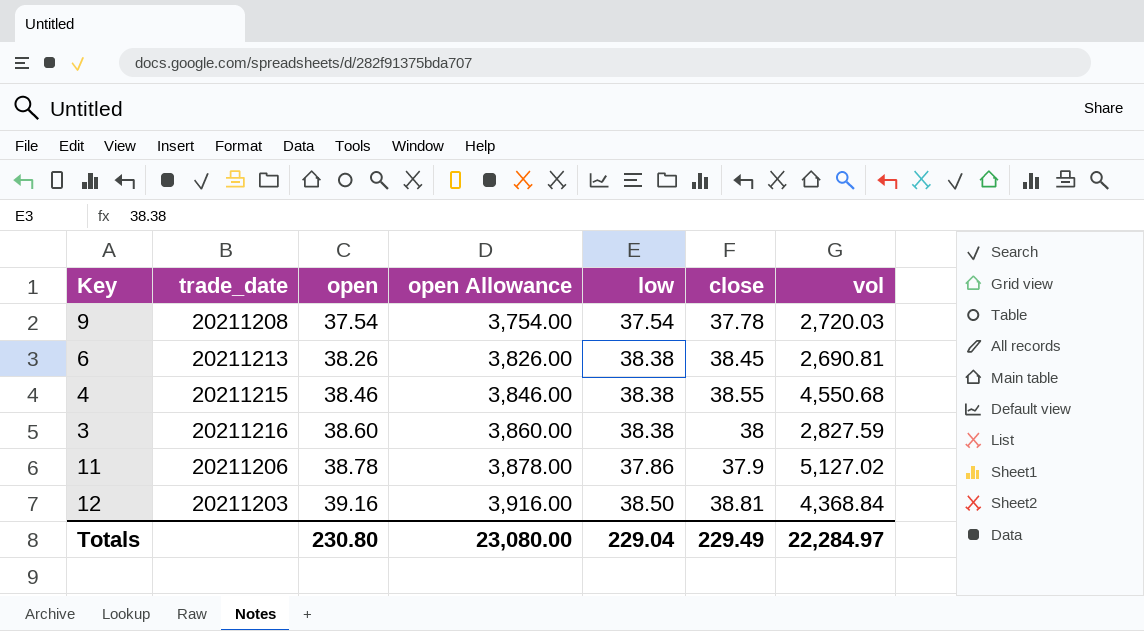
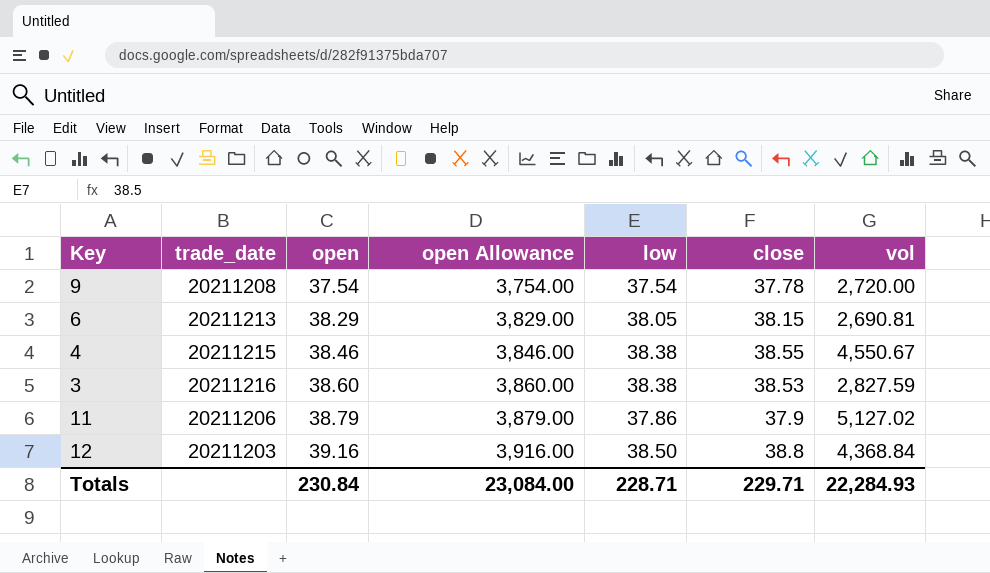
9 | vol: 2,720.03 -> 2,720.00
6 | open: 38.26 -> 38.29
6 | open Allowance: 3,826.00 -> 3,829.00
6 | low: 38.38 -> 38.05
6 | close: 38.45 -> 38.15
4 | vol: 4,550.68 -> 4,550.67
3 | close: 38 -> 38.53
11 | open: 38.78 -> 38.79
11 | open Allowance: 3,878.00 -> 3,879.00
12 | close: 38.81 -> 38.8
Totals | open: 230.80 -> 230.84
Totals | open Allowance: 23,080.00 -> 23,084.00
Totals | low: 229.04 -> 228.71
Totals | close: 229.49 -> 229.71
Totals | vol: 22,284.97 -> 22,284.93

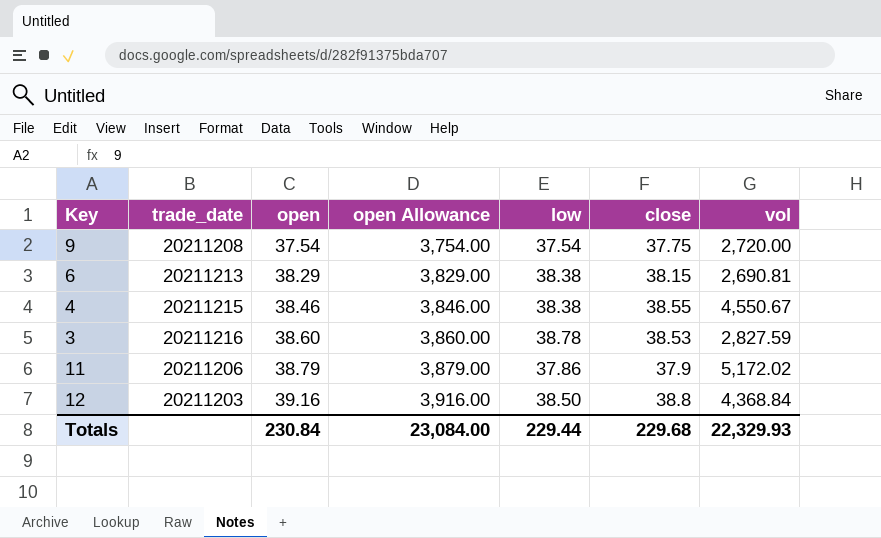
9 | close: 37.78 -> 37.75
6 | low: 38.05 -> 38.38
3 | low: 38.38 -> 38.78
11 | vol: 5,127.02 -> 5,172.02
Totals | low: 228.71 -> 229.44
Totals | close: 229.71 -> 229.68
Totals | vol: 22,284.93 -> 22,329.93

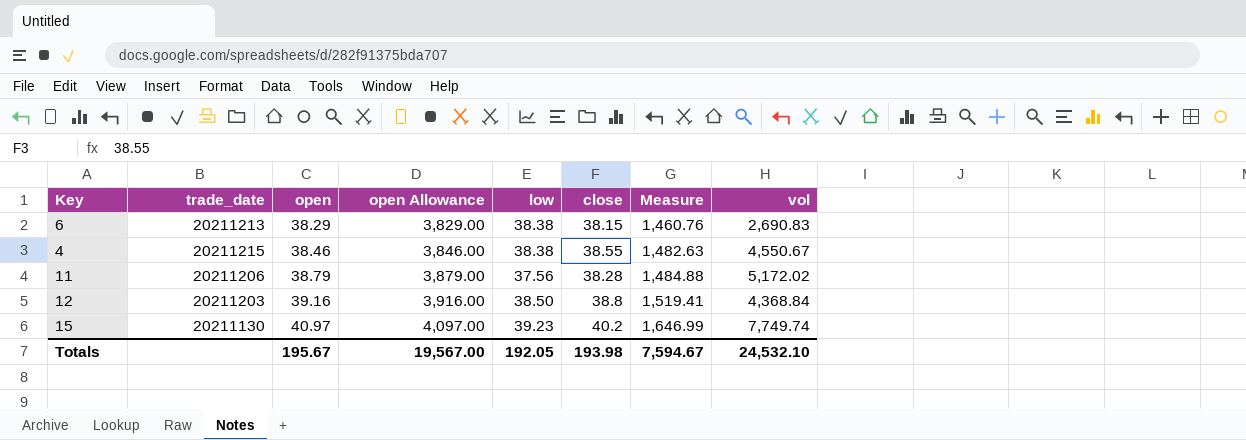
column Measure | formula: none -> [open] * [close]
row 9: 20211208 | 37.54 | 3,754.00 | 37.54 | 37.75 | 2,720.00 -> none
row 3: 20211216 | 38.60 | 3,860.00 | 38.78 | 38.53 | 2,827.59 -> none
6 | vol: 2,690.81 -> 2,690.83
11 | low: 37.86 -> 37.56
11 | close: 37.9 -> 38.28
row 15: none -> 20211130 | 40.97 | 4,097.00 | 39.23 | 40.2 | 1,646.99 | 7,749.74
Totals | open: 230.84 -> 195.67
Totals | open Allowance: 23,084.00 -> 19,567.00
Totals | low: 229.44 -> 192.05
Totals | close: 229.68 -> 193.98
Totals | vol: 22,329.93 -> 24,532.10

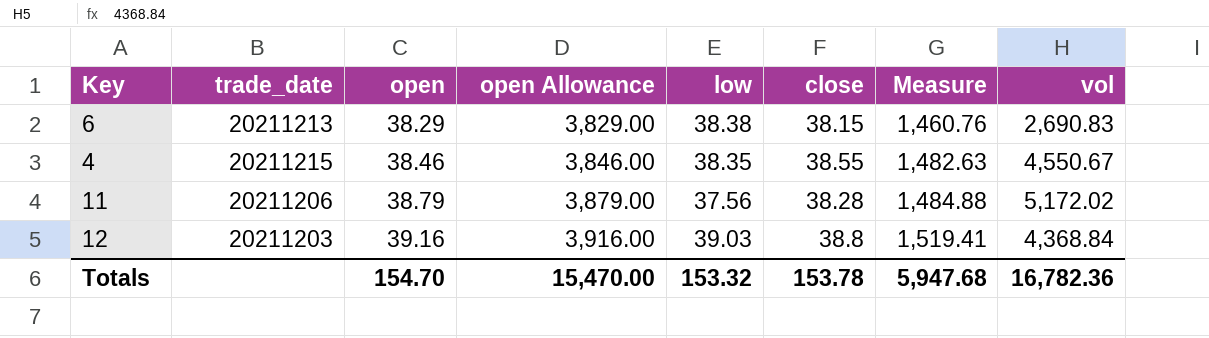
row 15: 20211130 | 40.97 | 4,097.00 | 39.23 | 40.2 | 1,646.99 | 7,749.74 -> none
4 | low: 38.38 -> 38.35
12 | low: 38.50 -> 39.03
Totals | open: 195.67 -> 154.70
Totals | open Allowance: 19,567.00 -> 15,470.00
Totals | low: 192.05 -> 153.32
Totals | close: 193.98 -> 153.78
Totals | Measure: 7,594.67 -> 5,947.68
Totals | vol: 24,532.10 -> 16,782.36

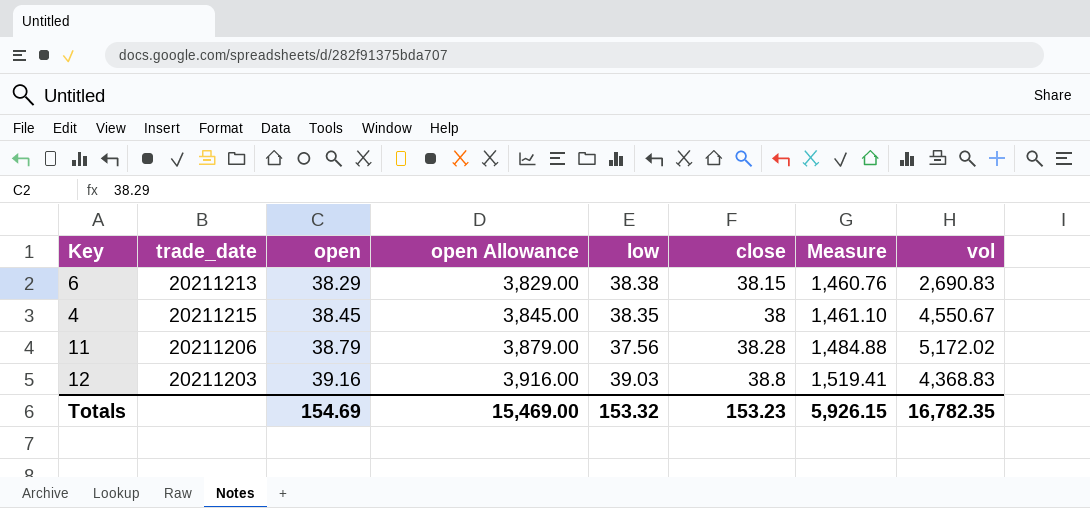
4 | open: 38.46 -> 38.45
4 | open Allowance: 3,846.00 -> 3,845.00
4 | close: 38.55 -> 38
4 | Measure: 1,482.63 -> 1,461.10
12 | vol: 4,368.84 -> 4,368.83
Totals | open: 154.70 -> 154.69
Totals | open Allowance: 15,470.00 -> 15,469.00
Totals | close: 153.78 -> 153.23
Totals | Measure: 5,947.68 -> 5,926.15
Totals | vol: 16,782.36 -> 16,782.35

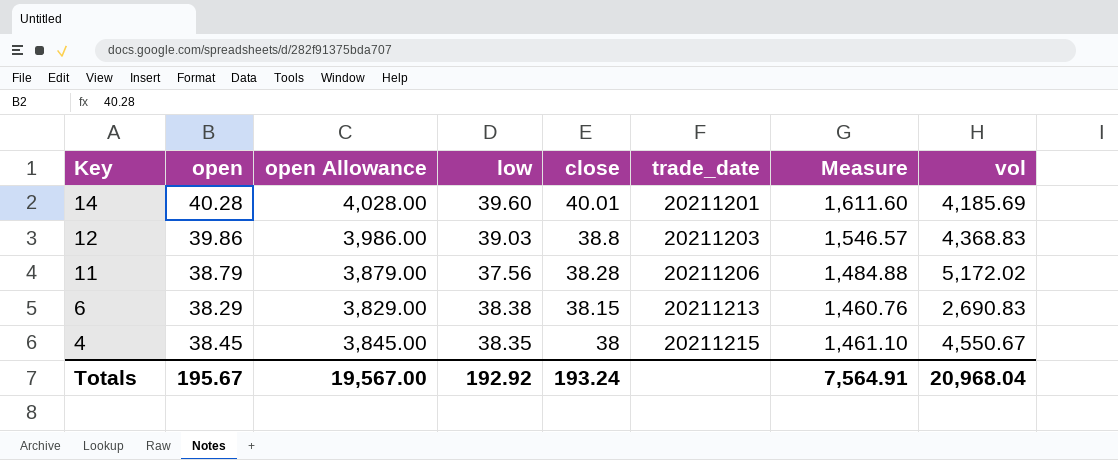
row order: open ascending -> Key descending
column trade_date | position: 2 -> 6
row 14: none -> 40.28 | 4,028.00 | 39.60 | 40.01 | 20211201 | 1,611.60 | 4,185.69
12 | open: 39.16 -> 39.86
12 | open Allowance: 3,916.00 -> 3,986.00
12 | Measure: 1,519.41 -> 1,546.57
Totals | open: 154.69 -> 195.67
Totals | open Allowance: 15,469.00 -> 19,567.00
Totals | low: 153.32 -> 192.92
Totals | close: 153.23 -> 193.24
Totals | Measure: 5,926.15 -> 7,564.91
Totals | vol: 16,782.35 -> 20,968.04

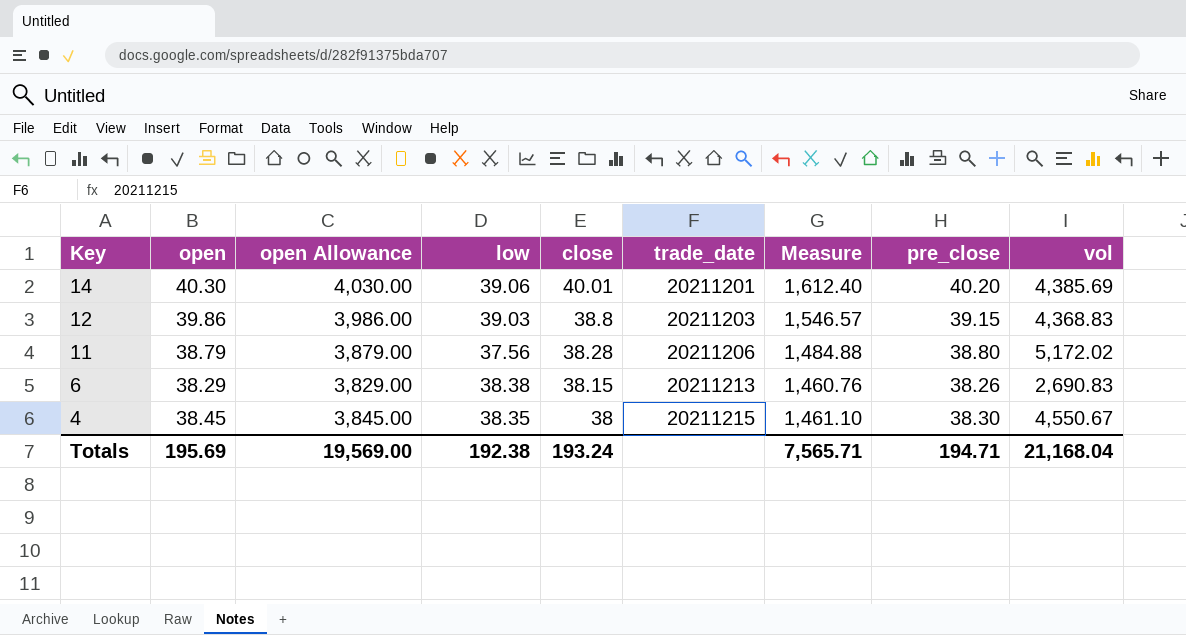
column pre_close | position: none -> 8
14 | open: 40.28 -> 40.30
14 | open Allowance: 4,028.00 -> 4,030.00
14 | low: 39.60 -> 39.06
14 | Measure: 1,611.60 -> 1,612.40
14 | vol: 4,185.69 -> 4,385.69
Totals | open: 195.67 -> 195.69
Totals | open Allowance: 19,567.00 -> 19,569.00
Totals | low: 192.92 -> 192.38
Totals | Measure: 7,564.91 -> 7,565.71
Totals | vol: 20,968.04 -> 21,168.04

